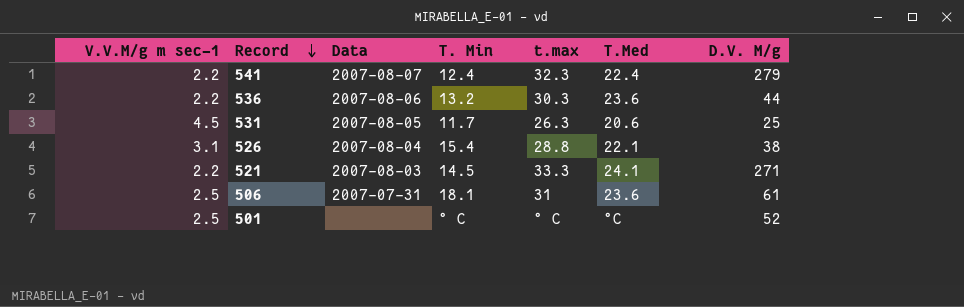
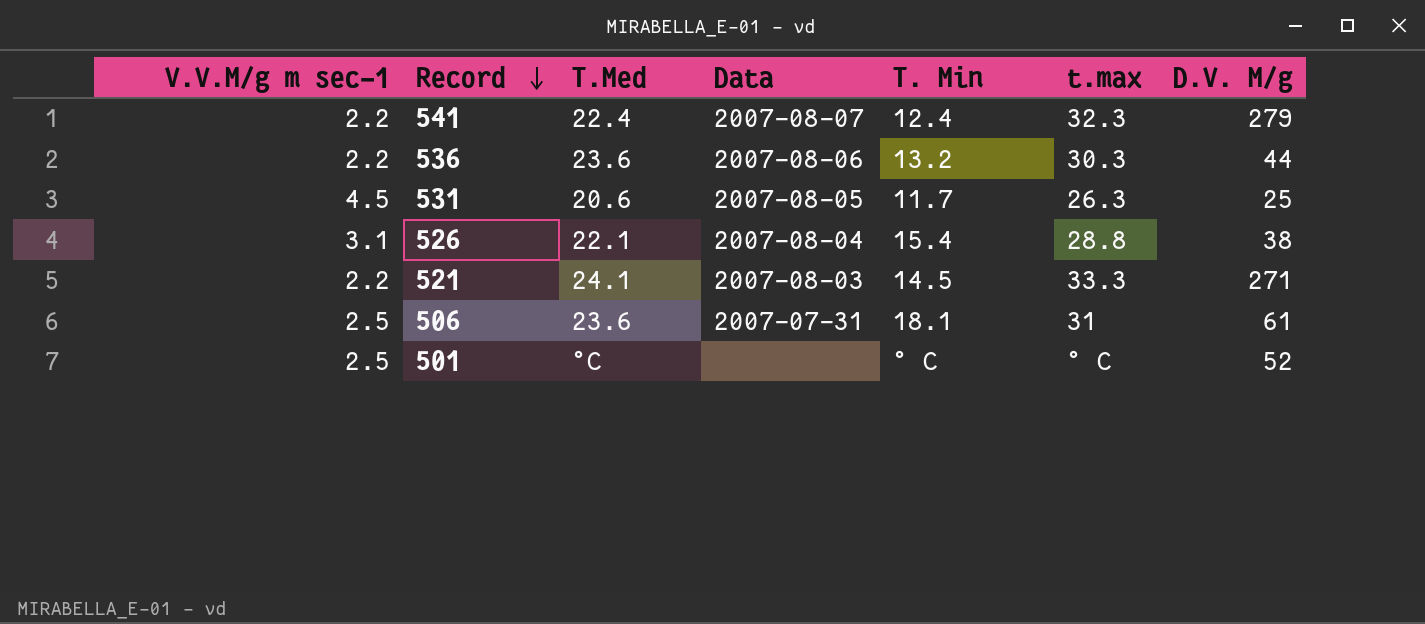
column T.Med | position: 6 -> 3

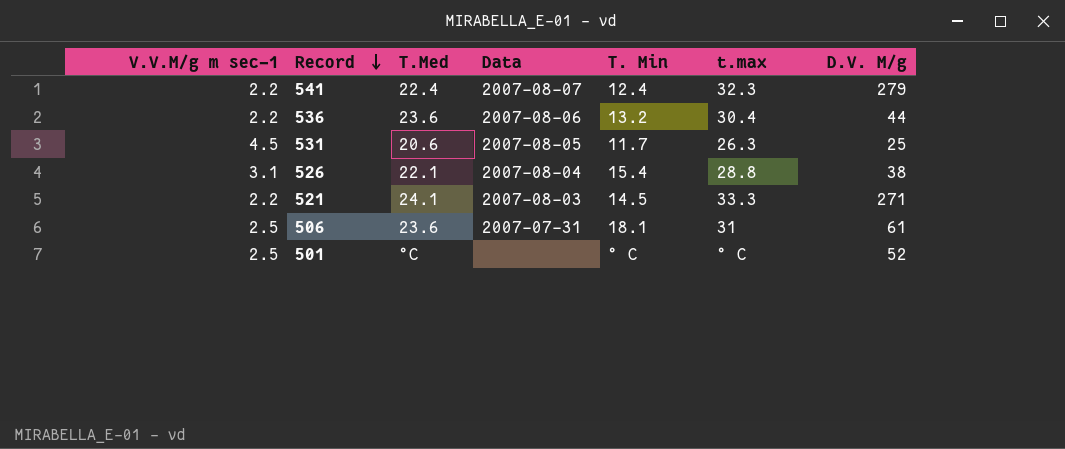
536 | t.max: 30.3 -> 30.4

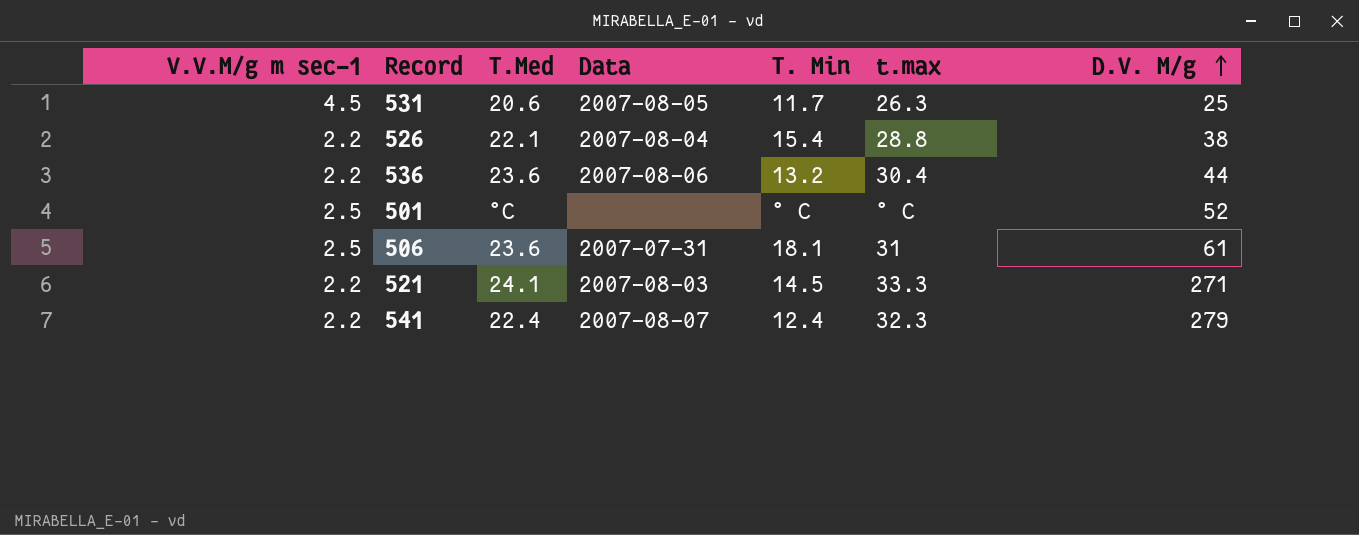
row order: Record descending -> D.V. M/g ascending
526 | V.V.M/g m sec-1: 3.1 -> 2.2

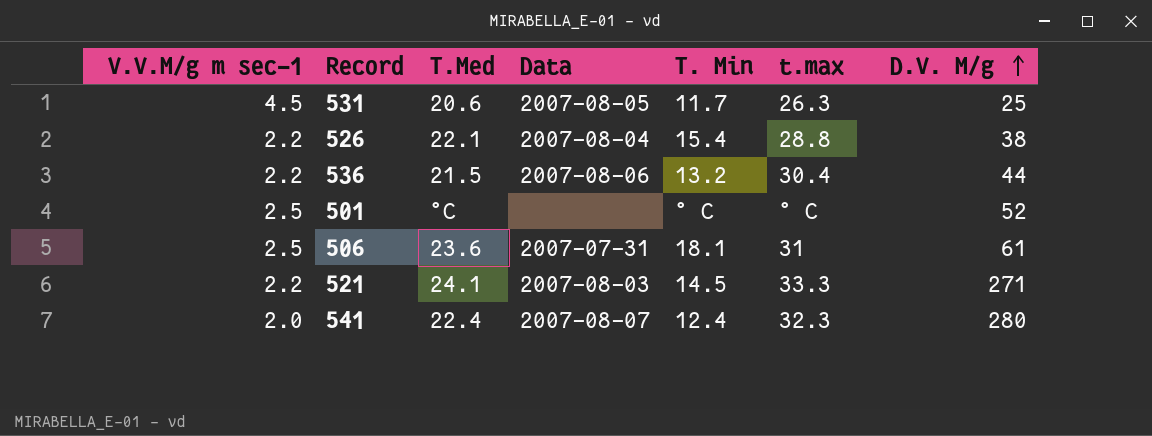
536 | T.Med: 23.6 -> 21.5
541 | V.V.M/g m sec-1: 2.2 -> 2.0
541 | D.V. M/g: 279 -> 280

